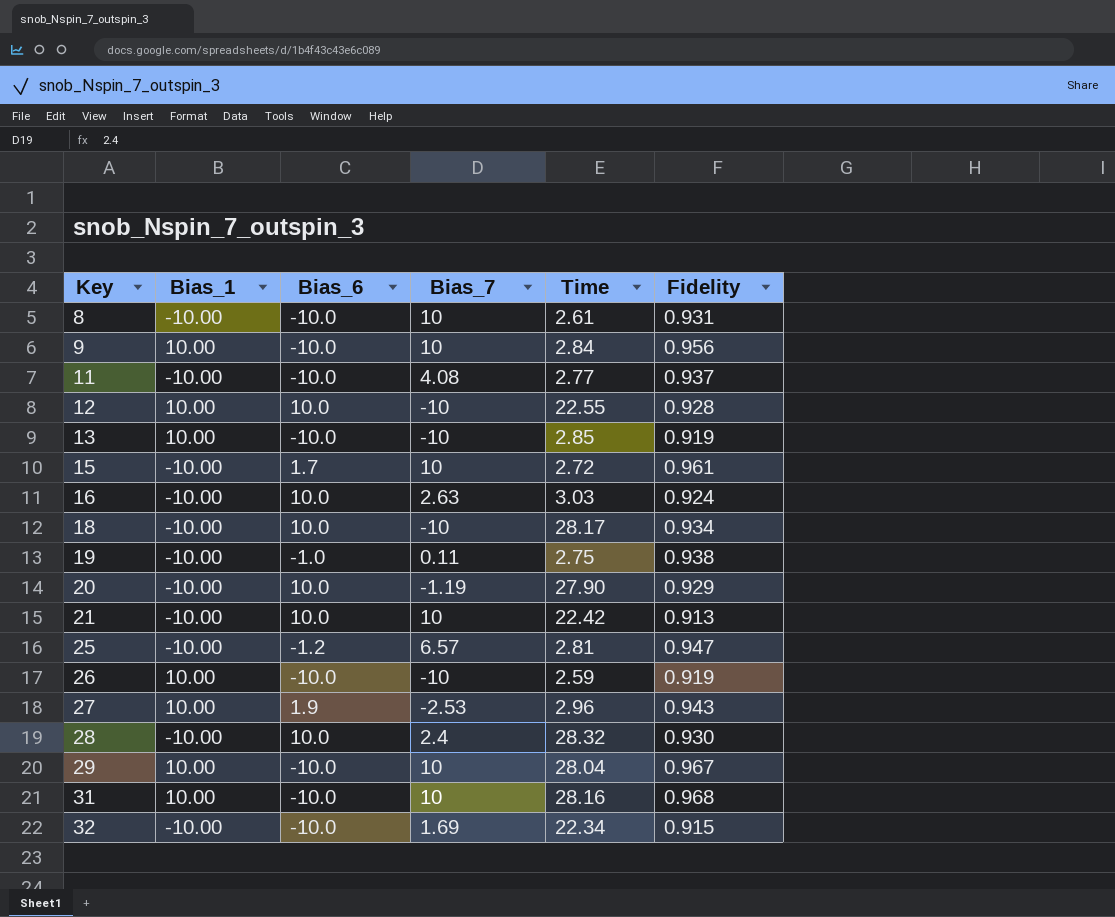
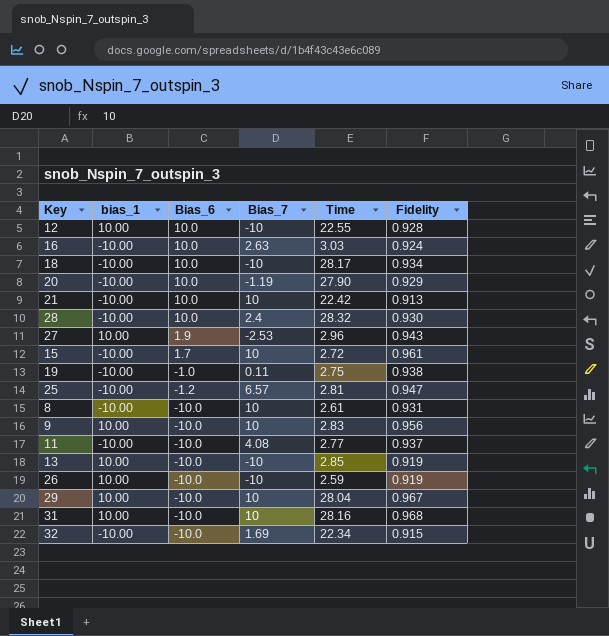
row order: Key ascending -> Bias_6 descending
column name: Bias_1 -> bias_1
9 | Time: 2.84 -> 2.83

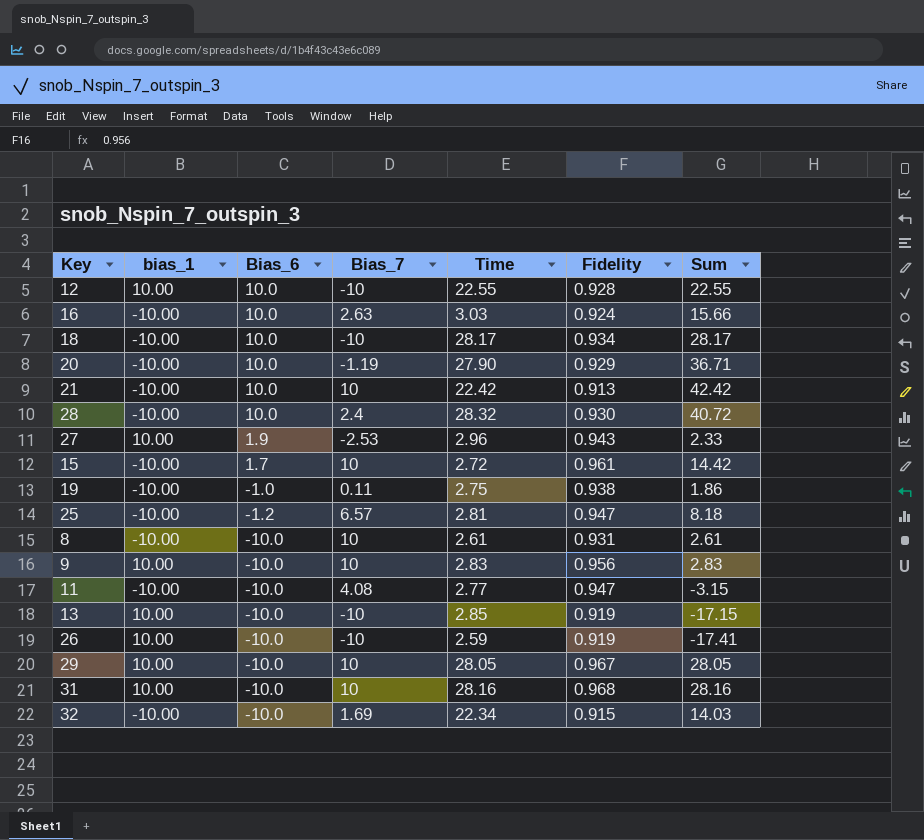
column Sum | formula: none -> [Bias_6] + [Bias_7] + [Time]
11 | Fidelity: 0.937 -> 0.947
29 | Time: 28.04 -> 28.05

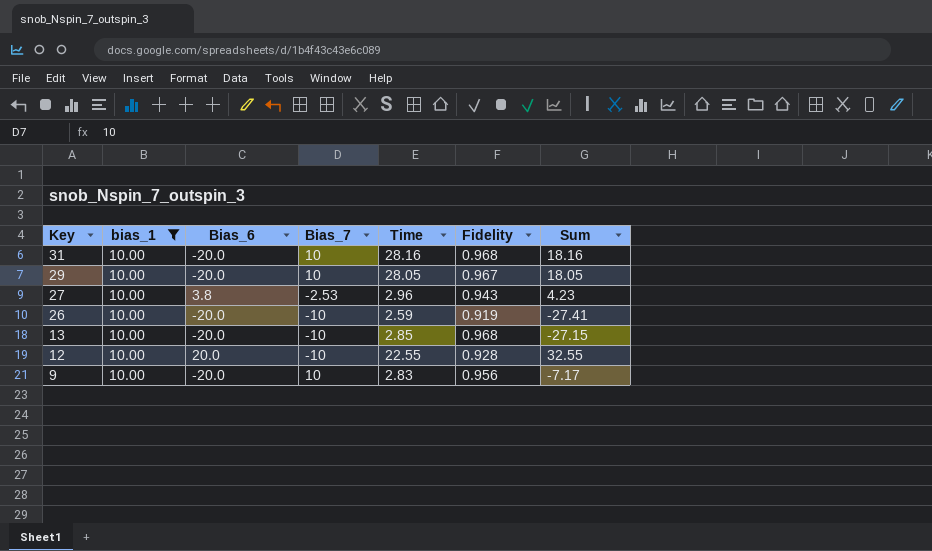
filter: none -> bias_1 = 10.00
row order: Bias_6 descending -> Key descending
31 | Bias_6: -10.0 -> -20.0
31 | Sum: 28.16 -> 18.16
29 | Bias_6: -10.0 -> -20.0
29 | Sum: 28.05 -> 18.05
27 | Bias_6: 1.9 -> 3.8
27 | Sum: 2.33 -> 4.23
26 | Bias_6: -10.0 -> -20.0
26 | Sum: -17.41 -> -27.41
13 | Bias_6: -10.0 -> -20.0
13 | Fidelity: 0.919 -> 0.968
13 | Sum: -17.15 -> -27.15
12 | Bias_6: 10.0 -> 20.0
12 | Sum: 22.55 -> 32.55
9 | Bias_6: -10.0 -> -20.0
9 | Sum: 2.83 -> -7.17

